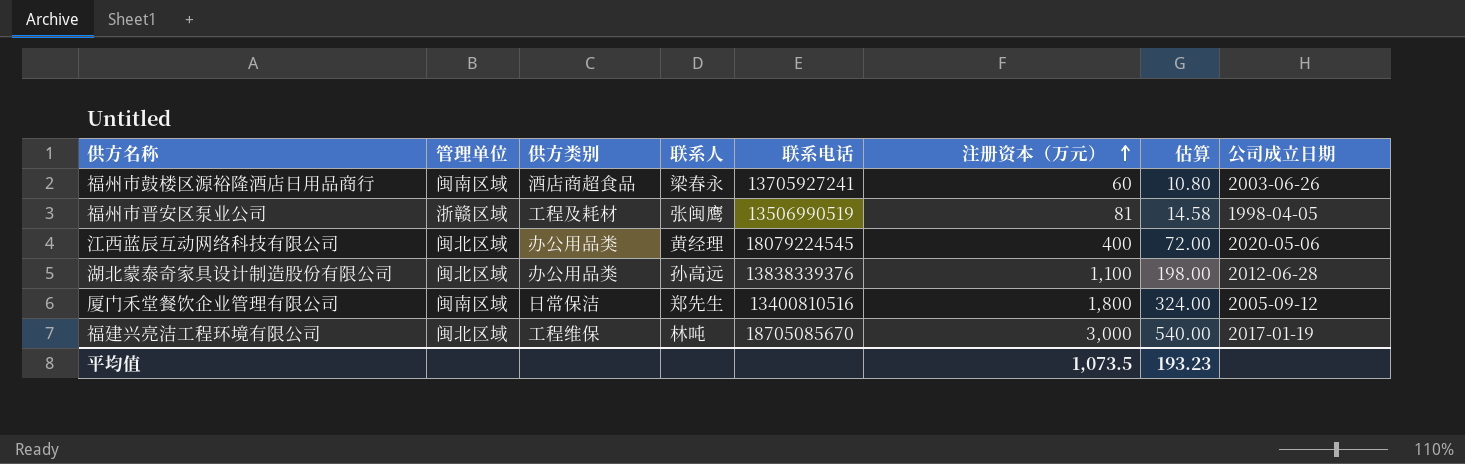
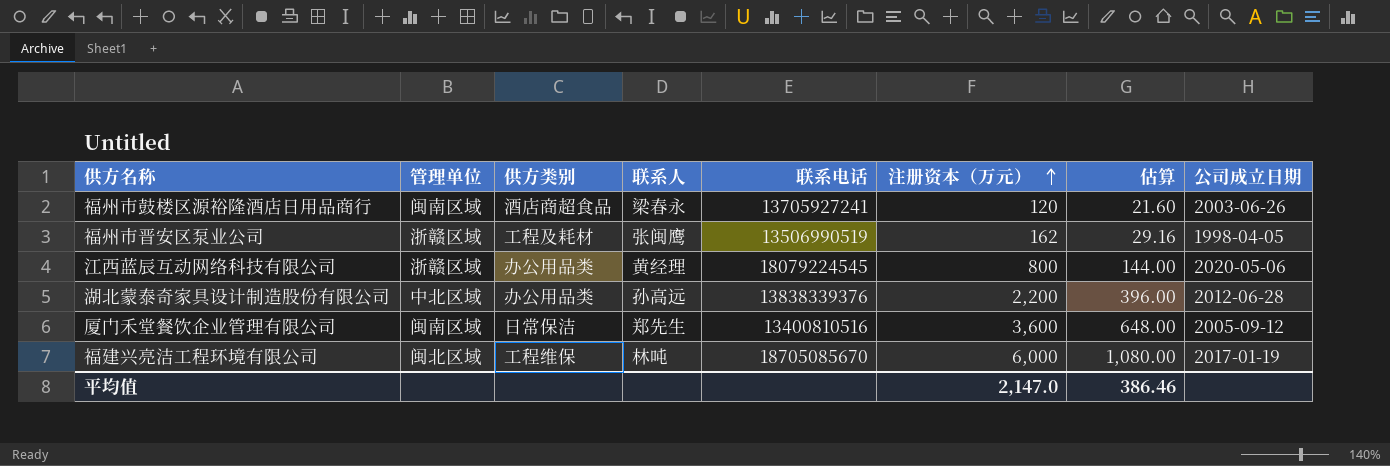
福州市鼓楼区源裕隆酒店日用品商行 | 注册资本（万元）: 60 -> 120
福州市鼓楼区源裕隆酒店日用品商行 | 估算: 10.80 -> 21.60
福州市晋安区泵业公司 | 注册资本（万元）: 81 -> 162
福州市晋安区泵业公司 | 估算: 14.58 -> 29.16
江西蓝辰互动网络科技有限公司 | 管理单位: 闽北区域 -> 浙赣区域
江西蓝辰互动网络科技有限公司 | 注册资本（万元）: 400 -> 800
江西蓝辰互动网络科技有限公司 | 估算: 72.00 -> 144.00
湖北蒙泰奇家具设计制造股份有限公司 | 管理单位: 闽北区域 -> 中北区域
湖北蒙泰奇家具设计制造股份有限公司 | 注册资本（万元）: 1,100 -> 2,200
湖北蒙泰奇家具设计制造股份有限公司 | 估算: 198.00 -> 396.00
厦门禾堂餐饮企业管理有限公司 | 注册资本（万元）: 1,800 -> 3,600
厦门禾堂餐饮企业管理有限公司 | 估算: 324.00 -> 648.00
福建兴亮洁工程环境有限公司 | 注册资本（万元）: 3,000 -> 6,000
福建兴亮洁工程环境有限公司 | 估算: 540.00 -> 1,080.00
平均值 | 注册资本（万元）: 1,073.5 -> 2,147.0
平均值 | 估算: 193.23 -> 386.46

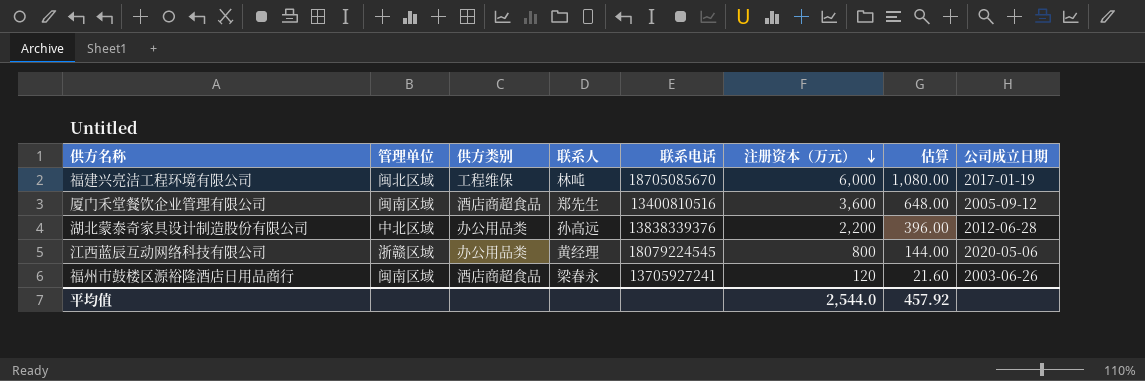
row order: 注册资本（万元） ascending -> 注册资本（万元） descending
row 福州市晋安区泵业公司: 浙赣区域 | 工程及耗材 | 张闽鹰 | 13506990519 | 162 | 29.16 | 1998-04-05 -> none
厦门禾堂餐饮企业管理有限公司 | 供方类别: 日常保洁 -> 酒店商超食品
平均值 | 注册资本（万元）: 2,147.0 -> 2,544.0
平均值 | 估算: 386.46 -> 457.92

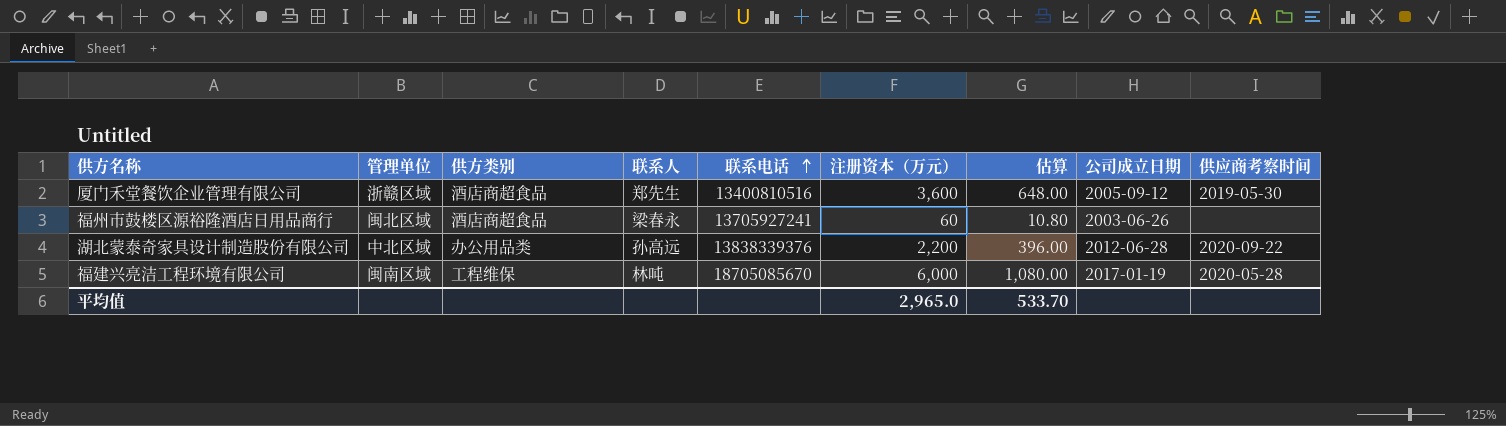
row order: 注册资本（万元） descending -> 联系电话 ascending
column 供应商考察时间 | position: none -> 9
row 江西蓝辰互动网络科技有限公司: 浙赣区域 | 办公用品类 | 黄经理 | 18079224545 | 800 | 144.00 | 2020-05-06 -> none
厦门禾堂餐饮企业管理有限公司 | 管理单位: 闽南区域 -> 浙赣区域
福州市鼓楼区源裕隆酒店日用品商行 | 管理单位: 闽南区域 -> 闽北区域
福州市鼓楼区源裕隆酒店日用品商行 | 注册资本（万元）: 120 -> 60
福州市鼓楼区源裕隆酒店日用品商行 | 估算: 21.60 -> 10.80
福建兴亮洁工程环境有限公司 | 管理单位: 闽北区域 -> 闽南区域
平均值 | 注册资本（万元）: 2,544.0 -> 2,965.0
平均值 | 估算: 457.92 -> 533.70

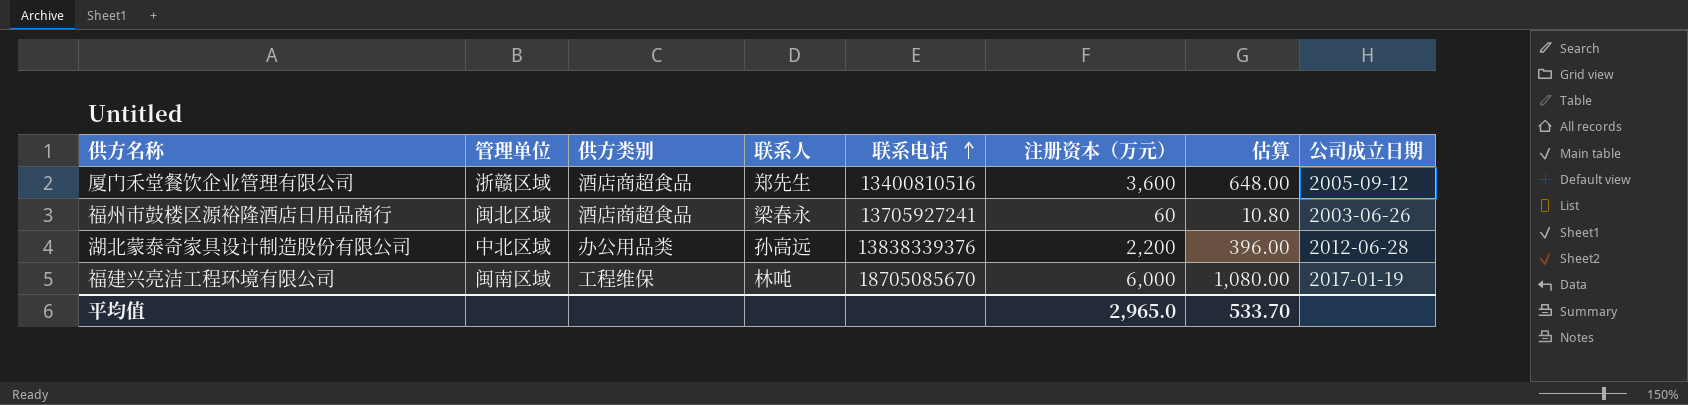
column 供应商考察时间 | position: 9 -> none

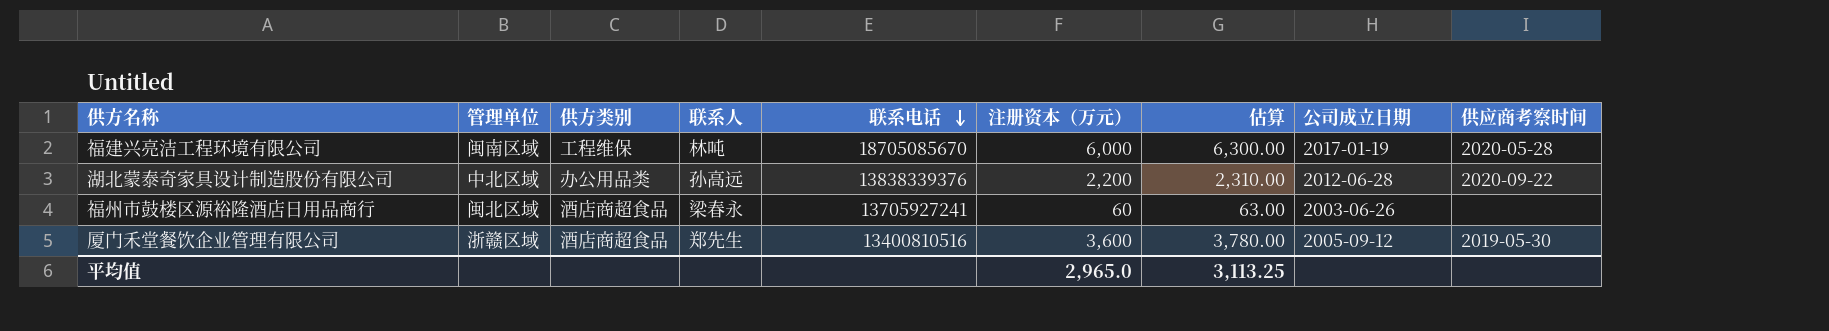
row order: 联系电话 ascending -> 联系电话 descending
column 估算 | formula: [注册资本（万元）] * 0.18 -> [注册资本（万元）] * 1.05
column 供应商考察时间 | position: none -> 9
平均值 | 估算: 533.70 -> 3,113.25

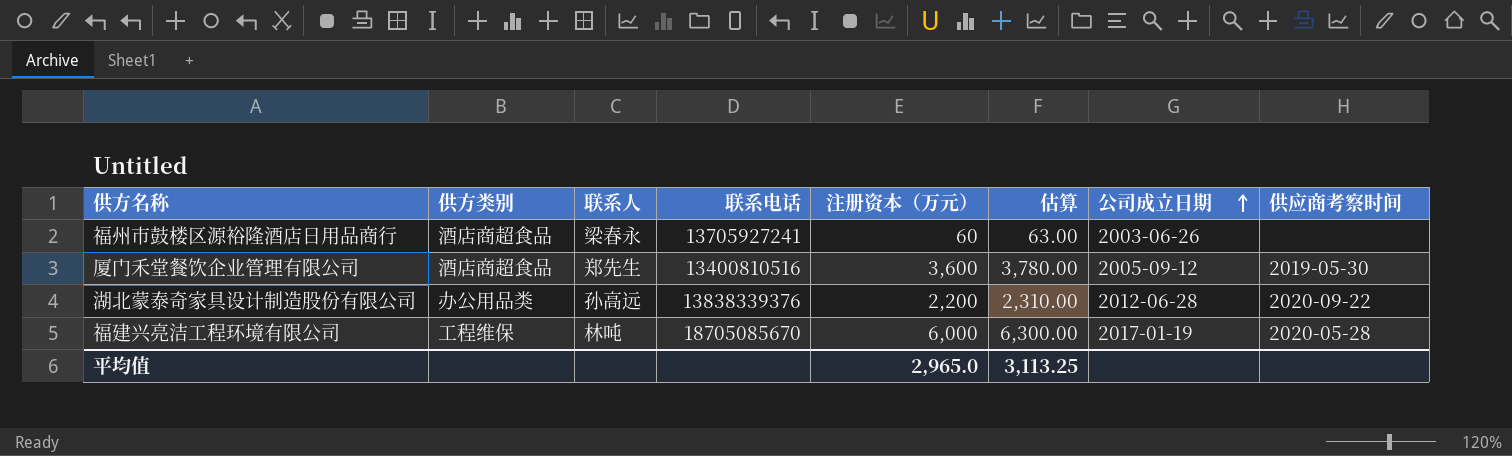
row order: 联系电话 descending -> 公司成立日期 ascending
column 管理单位 | position: 2 -> none

